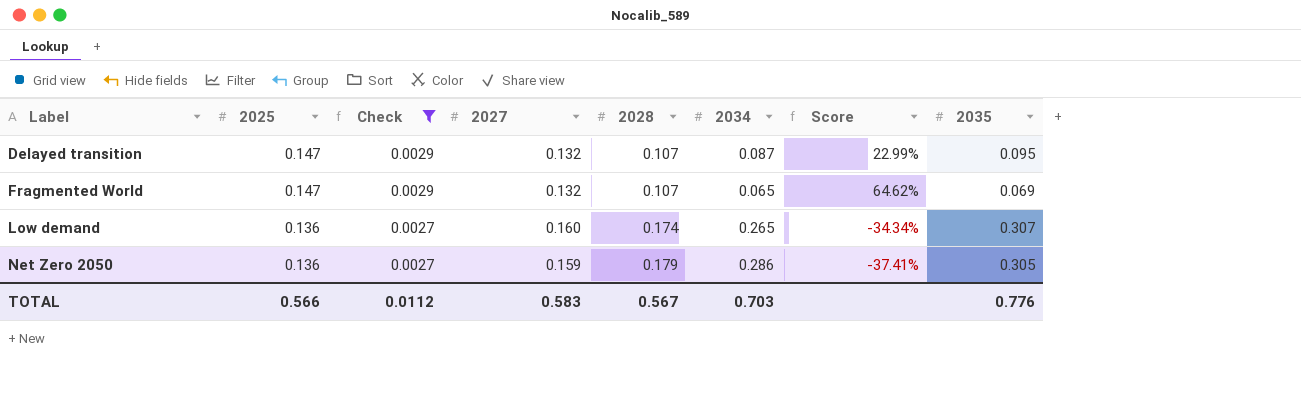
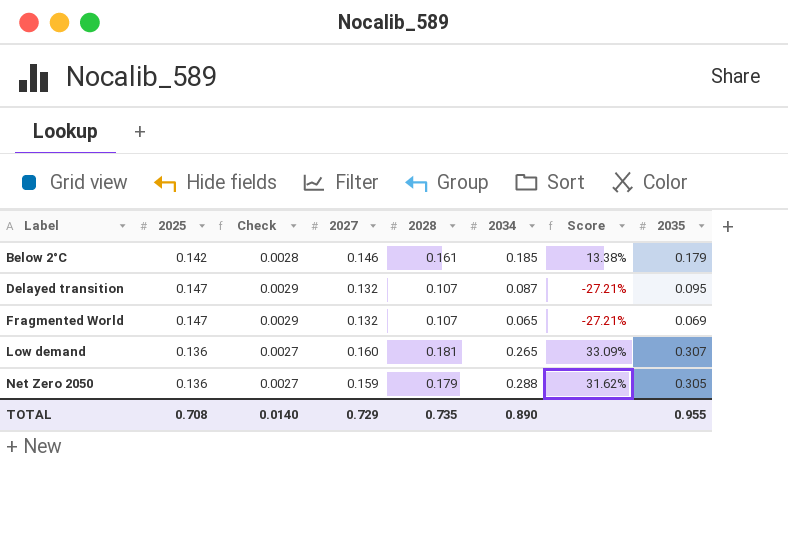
filter: Check != 0.0028 -> none
column Score | formula: ([2028] - [2034]) / [2034] -> ([2028] - [2025]) / [2025]
Low demand | 2028: 0.174 -> 0.181
Net Zero 2050 | 2034: 0.286 -> 0.288
TOTAL | 2025: 0.566 -> 0.708
TOTAL | Check: 0.0112 -> 0.0140
TOTAL | 2027: 0.583 -> 0.729
TOTAL | 2028: 0.567 -> 0.735
TOTAL | 2034: 0.703 -> 0.890
TOTAL | 2035: 0.776 -> 0.955

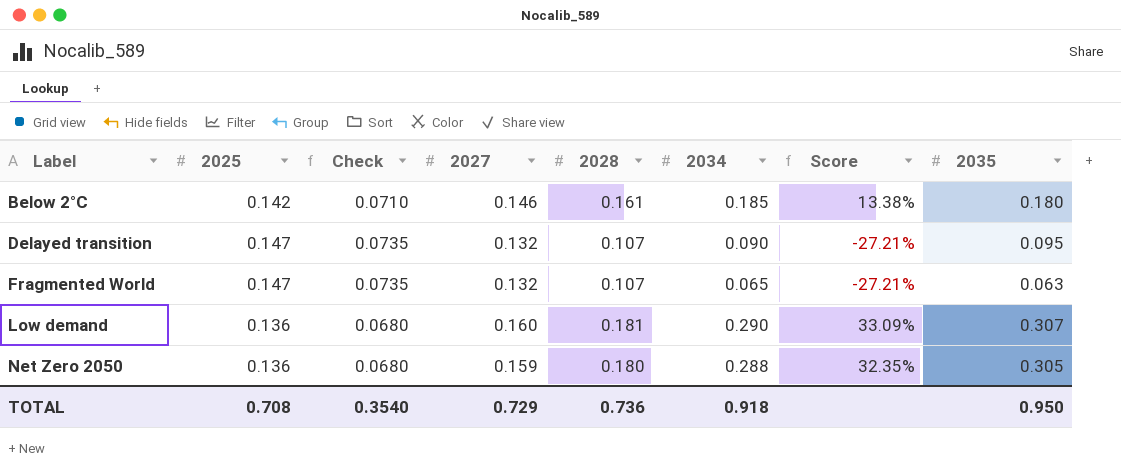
column Check | formula: [2025] * 0.02 -> [2025] * 0.5
Below 2°C | 2035: 0.179 -> 0.180
Delayed transition | 2034: 0.087 -> 0.090
Fragmented World | 2035: 0.069 -> 0.063
Low demand | 2034: 0.265 -> 0.290
Net Zero 2050 | 2028: 0.179 -> 0.180
Net Zero 2050 | Score: 31.62% -> 32.35%
TOTAL | Check: 0.0140 -> 0.3540
TOTAL | 2028: 0.735 -> 0.736
TOTAL | 2034: 0.890 -> 0.918
TOTAL | 2035: 0.955 -> 0.950

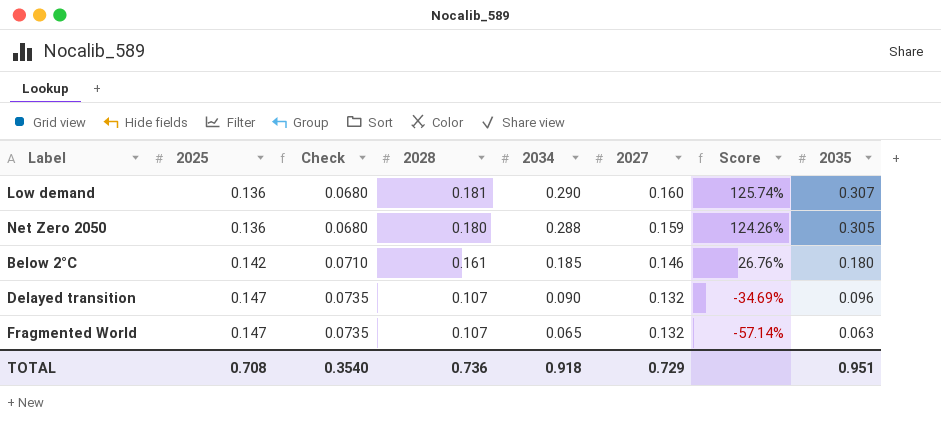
row order: Label ascending -> 2025 ascending
column 2027 | position: 4 -> 6
column Score | formula: ([2028] - [2025]) / [2025] -> ([2035] - [2025]) / [2025]
Delayed transition | 2035: 0.095 -> 0.096
TOTAL | 2035: 0.950 -> 0.951

